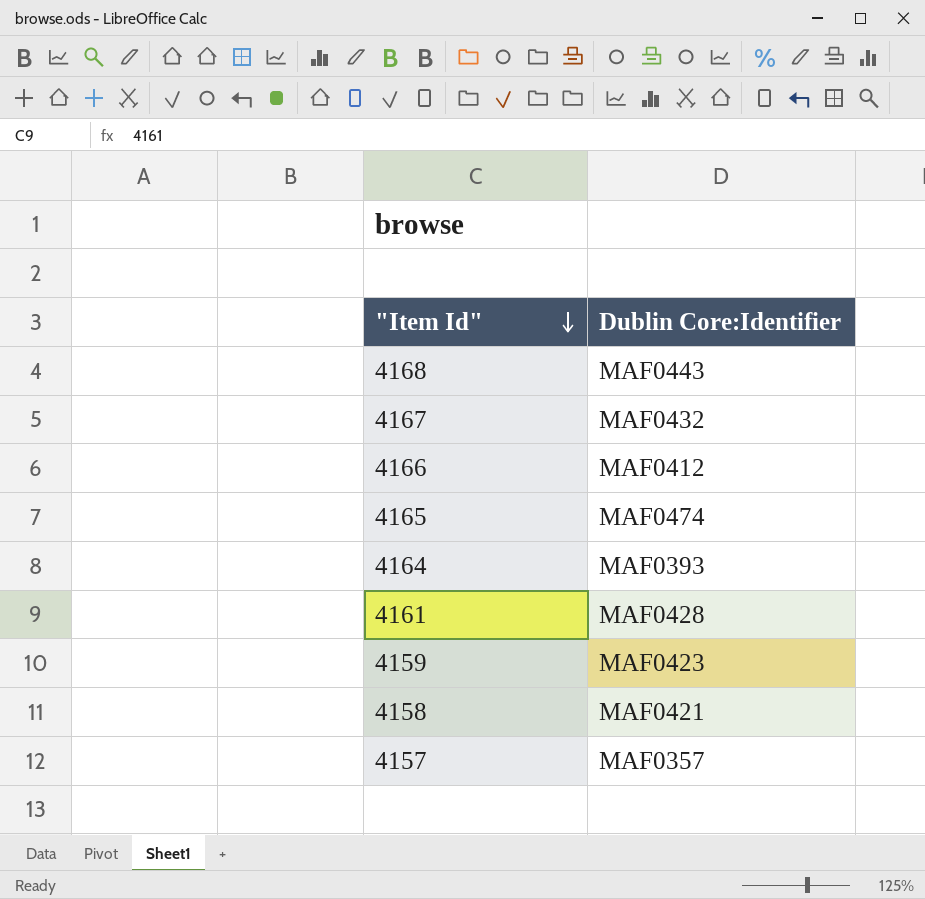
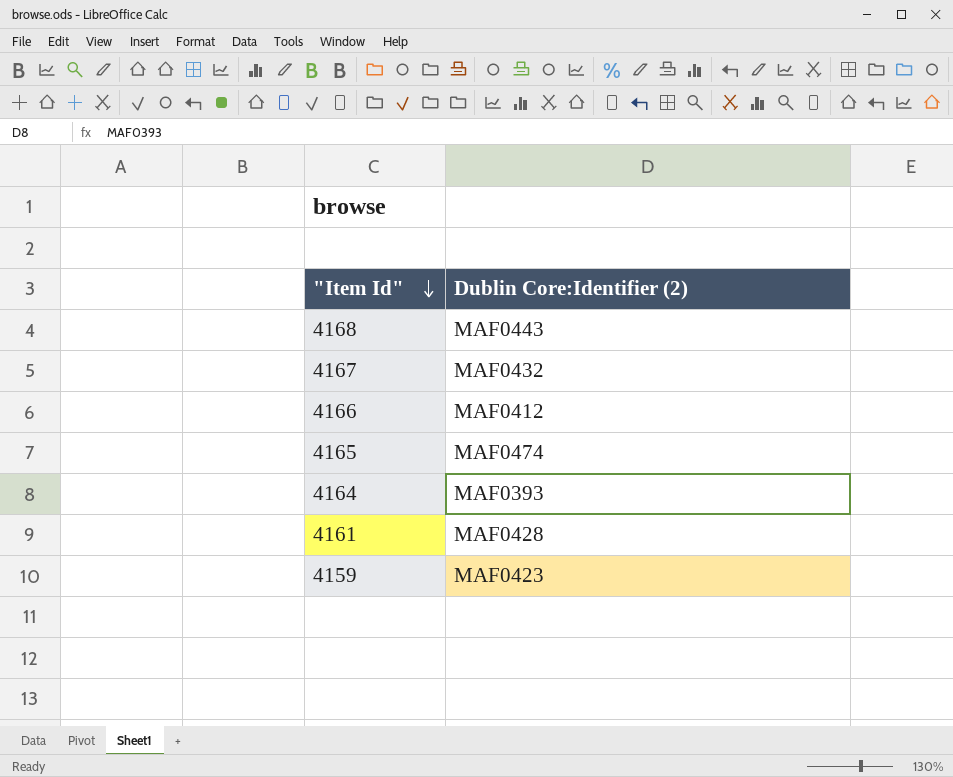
column name: Dublin Core:Identifier -> Dublin Core:Identifier (2)
row 4158: MAF0421 -> none
row 4157: MAF0357 -> none

